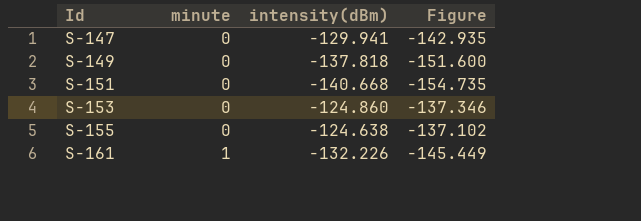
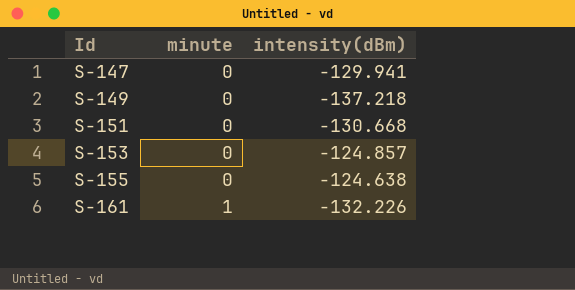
column Figure | formula: [intensity(dBm)] * 1.1 -> none
S-149 | intensity(dBm): -137.818 -> -137.218
S-151 | intensity(dBm): -140.668 -> -130.668
S-153 | intensity(dBm): -124.860 -> -124.857

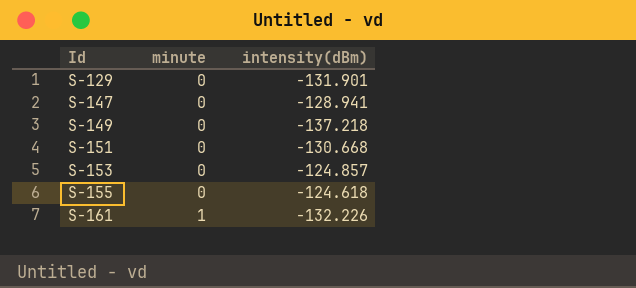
row S-129: none -> 0 | -131.901
S-147 | intensity(dBm): -129.941 -> -128.941
S-155 | intensity(dBm): -124.638 -> -124.618

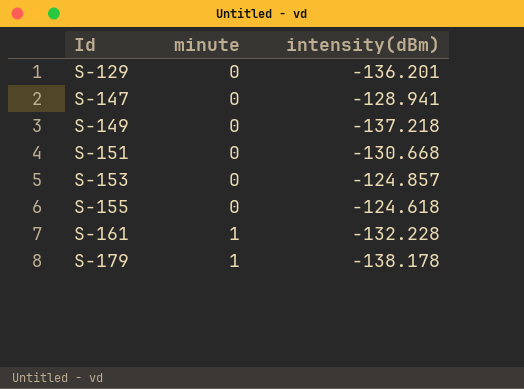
S-129 | intensity(dBm): -131.901 -> -136.201
S-161 | intensity(dBm): -132.226 -> -132.228
row S-179: none -> 1 | -138.178

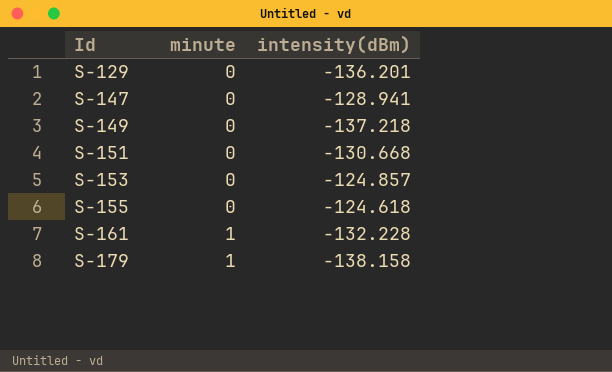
S-179 | intensity(dBm): -138.178 -> -138.158

